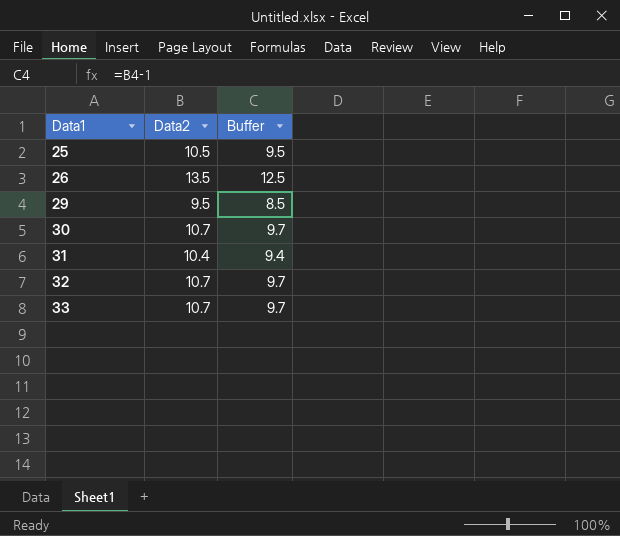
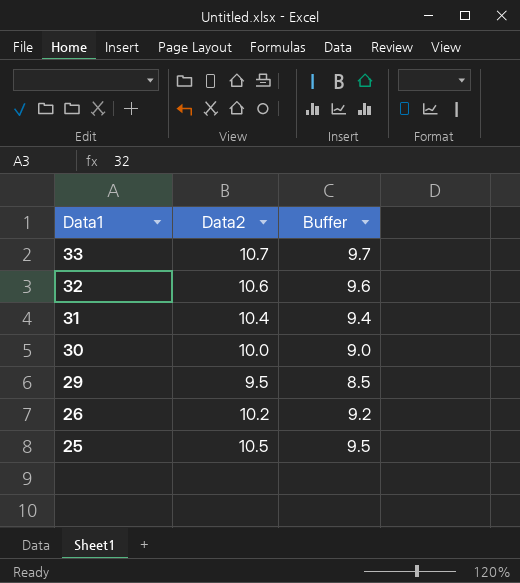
row order: Data1 ascending -> Data1 descending
32 | Data2: 10.7 -> 10.6
32 | Buffer: 9.7 -> 9.6
30 | Data2: 10.7 -> 10.0
30 | Buffer: 9.7 -> 9.0
26 | Data2: 13.5 -> 10.2
26 | Buffer: 12.5 -> 9.2

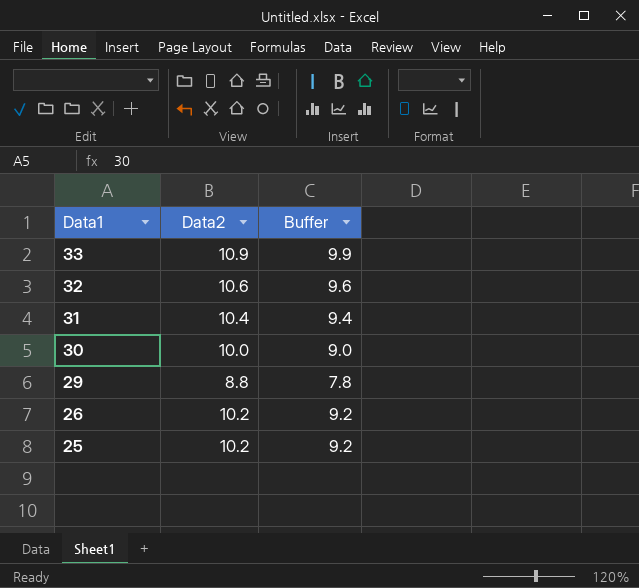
33 | Data2: 10.7 -> 10.9
33 | Buffer: 9.7 -> 9.9
29 | Data2: 9.5 -> 8.8
29 | Buffer: 8.5 -> 7.8
25 | Data2: 10.5 -> 10.2
25 | Buffer: 9.5 -> 9.2

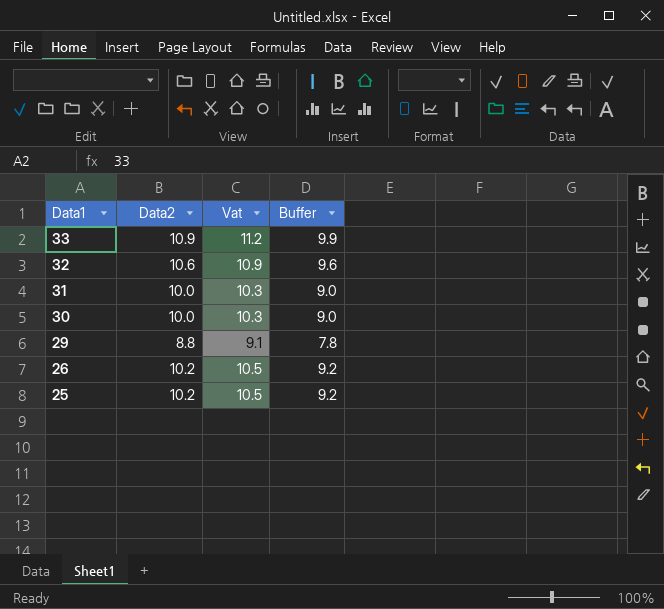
column Vat | formula: none -> [Data2] * 1.03
31 | Data2: 10.4 -> 10.0
31 | Buffer: 9.4 -> 9.0

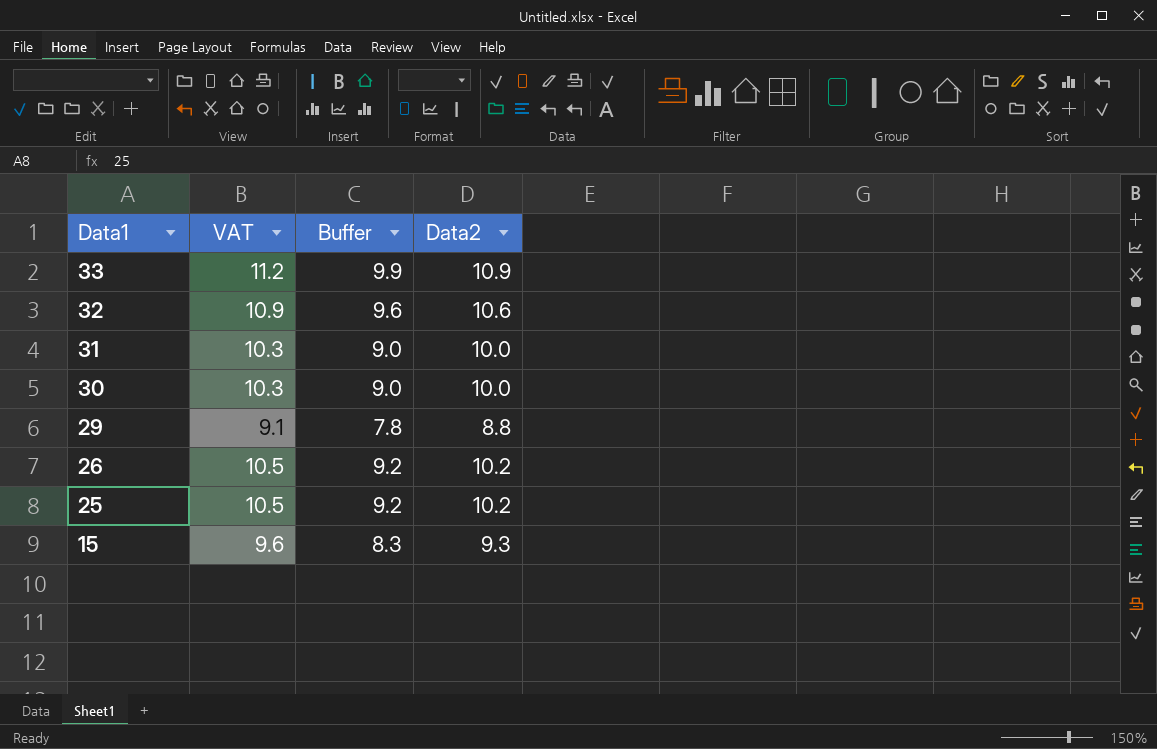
column name: Vat -> VAT
column Data2 | position: 2 -> 4
row 15: none -> 9.6 | 8.3 | 9.3

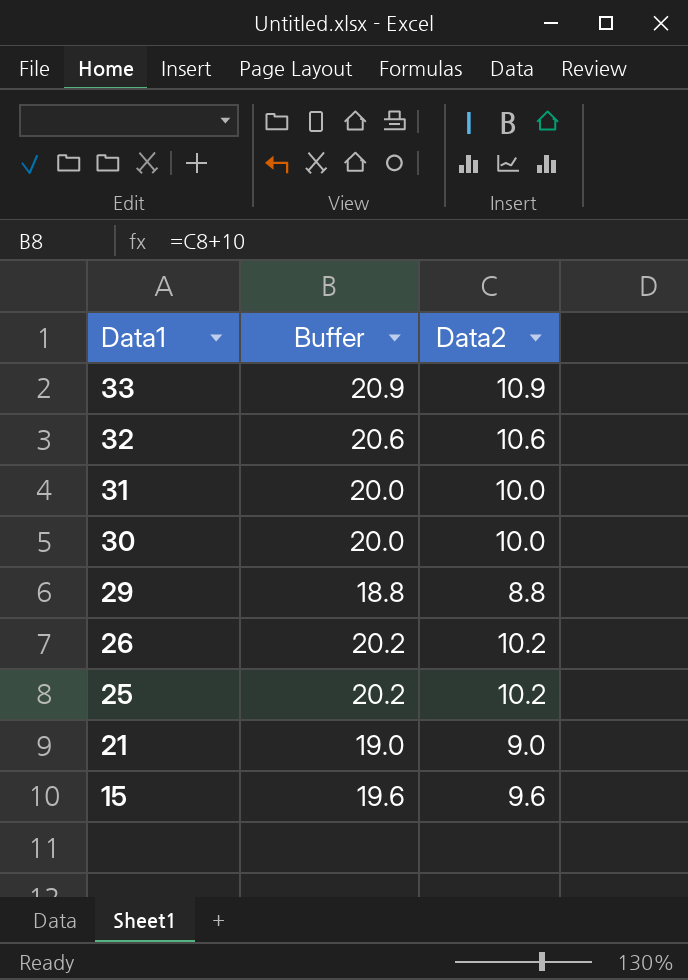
column VAT | formula: [Data2] * 1.03 -> none
column Buffer | formula: [Data2] - 1 -> [Data2] + 10
row 21: none -> 19.0 | 9.0
15 | Data2: 9.3 -> 9.6

